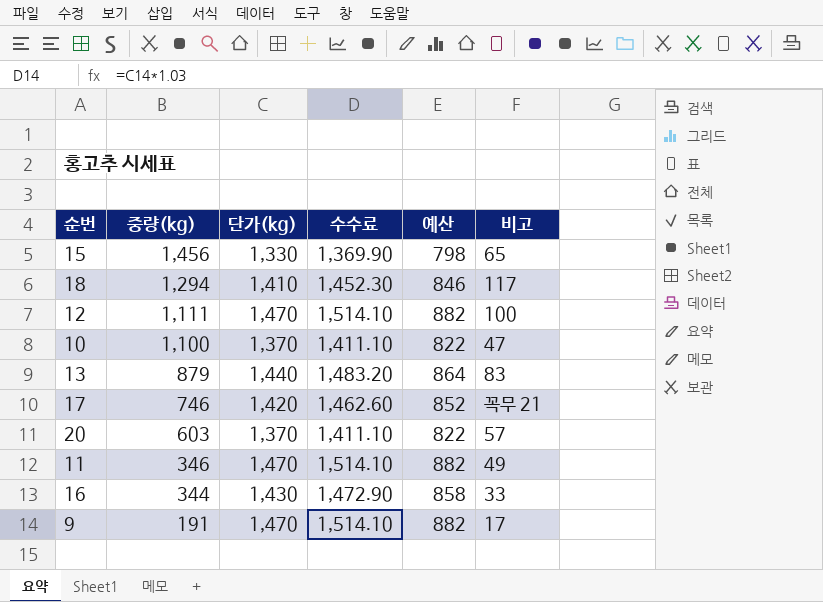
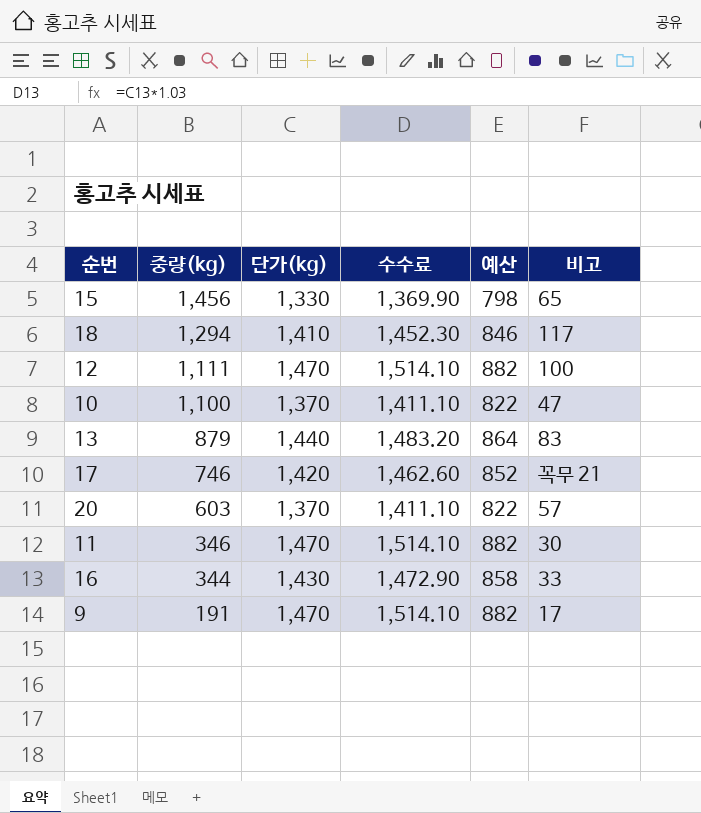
11 | 비고: 49 -> 30

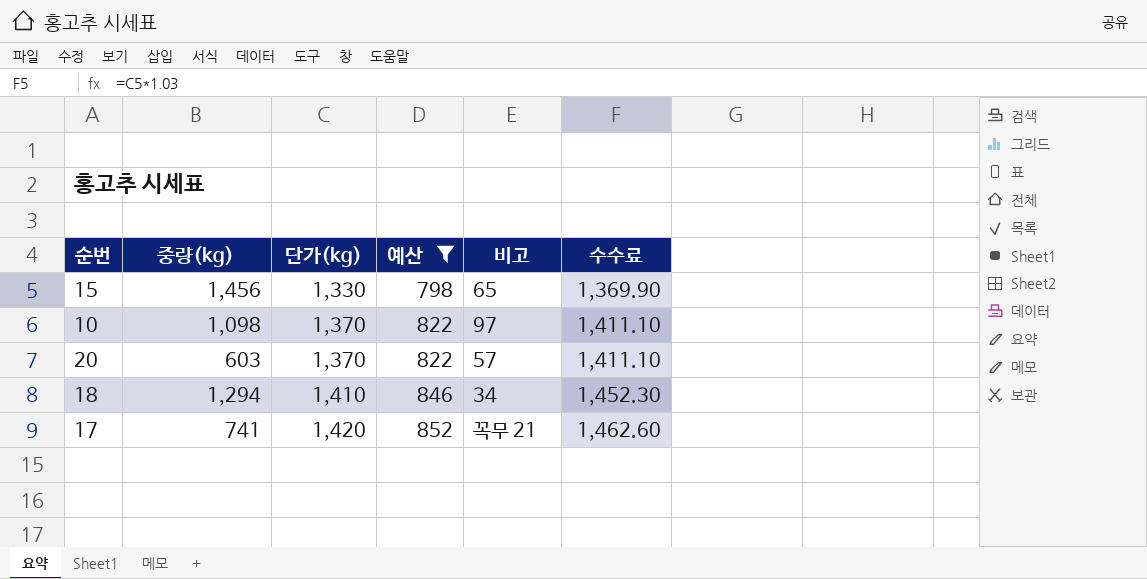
filter: none -> 예산 <= 852
row order: 중량(kg) descending -> 단가(kg) ascending
column 수수료 | position: 4 -> 6
10 | 중량(kg): 1,100 -> 1,098
10 | 비고: 47 -> 97
18 | 비고: 117 -> 34
17 | 중량(kg): 746 -> 741

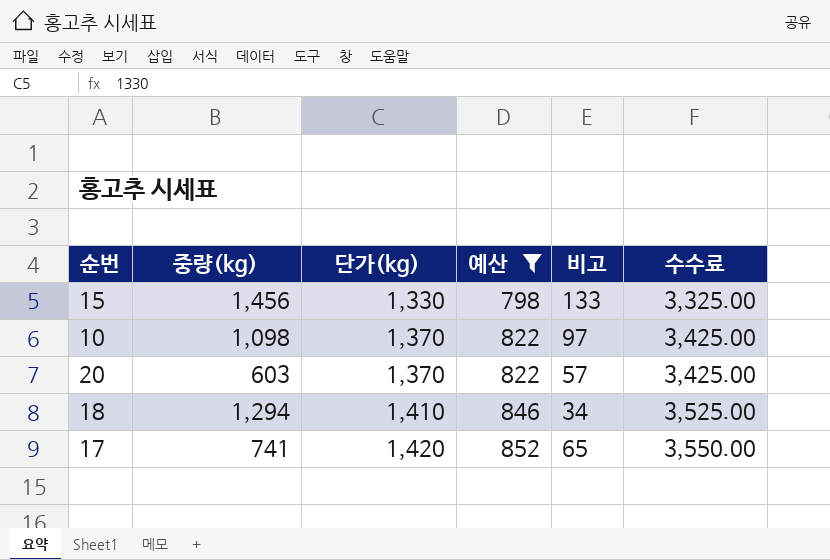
column 수수료 | formula: [단가(kg)] * 1.03 -> [단가(kg)] * 2.5
15 | 비고: 65 -> 133
17 | 비고: 꼭무 21 -> 65

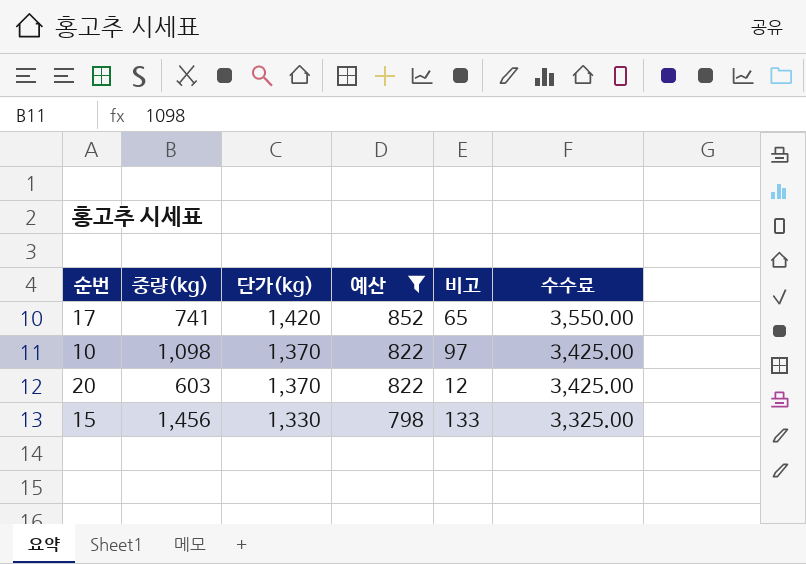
row order: 단가(kg) ascending -> 단가(kg) descending
row 18: 1,294 | 1,410 | 846 | 34 | 3,525.00 -> none
20 | 비고: 57 -> 12

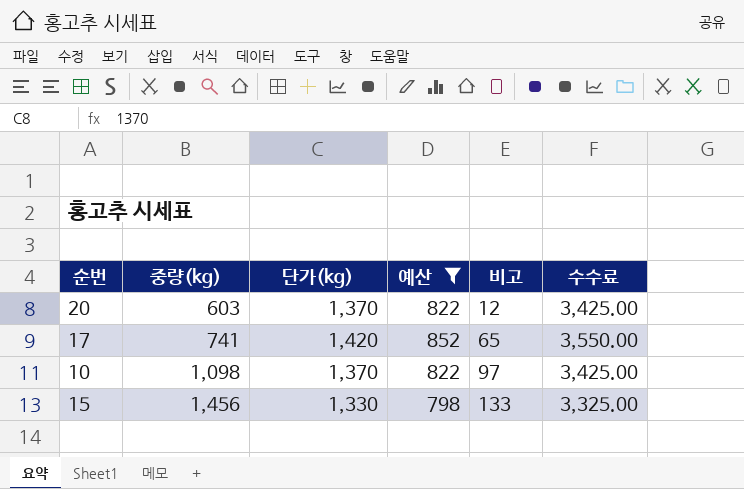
row order: 단가(kg) descending -> 중량(kg) ascending

